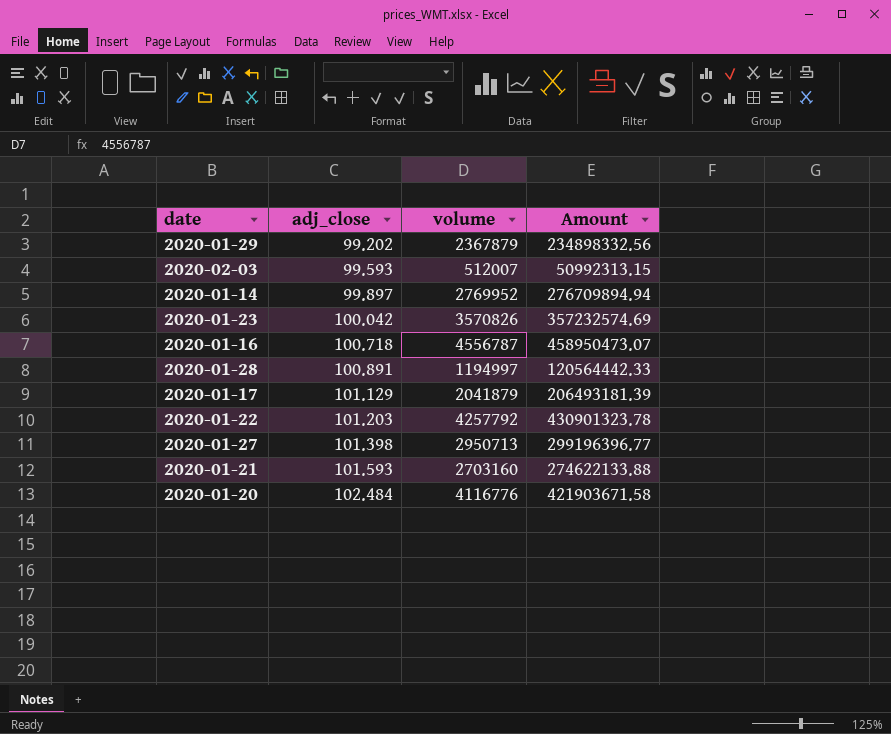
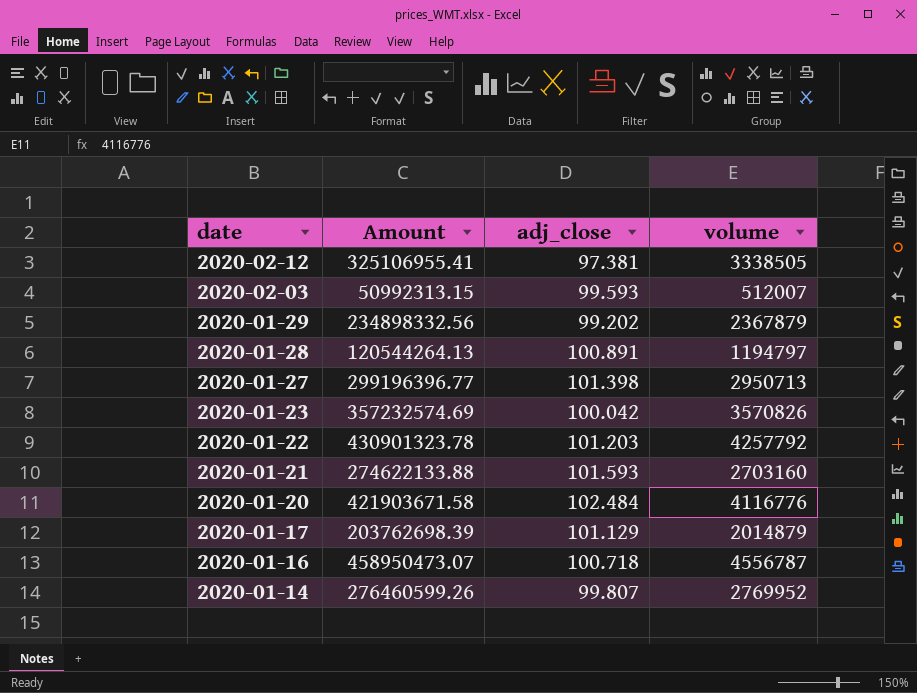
row order: adj_close ascending -> date descending
column Amount | position: 4 -> 2
row 2020-02-12: none -> 325106955.41 | 97.381 | 3338505
2020-01-28 | Amount: 120564442.33 -> 120544264.13
2020-01-28 | volume: 1194997 -> 1194797
2020-01-17 | Amount: 206493181.39 -> 203762698.39
2020-01-17 | volume: 2041879 -> 2014879
2020-01-14 | Amount: 276709894.94 -> 276460599.26
2020-01-14 | adj_close: 99.897 -> 99.807

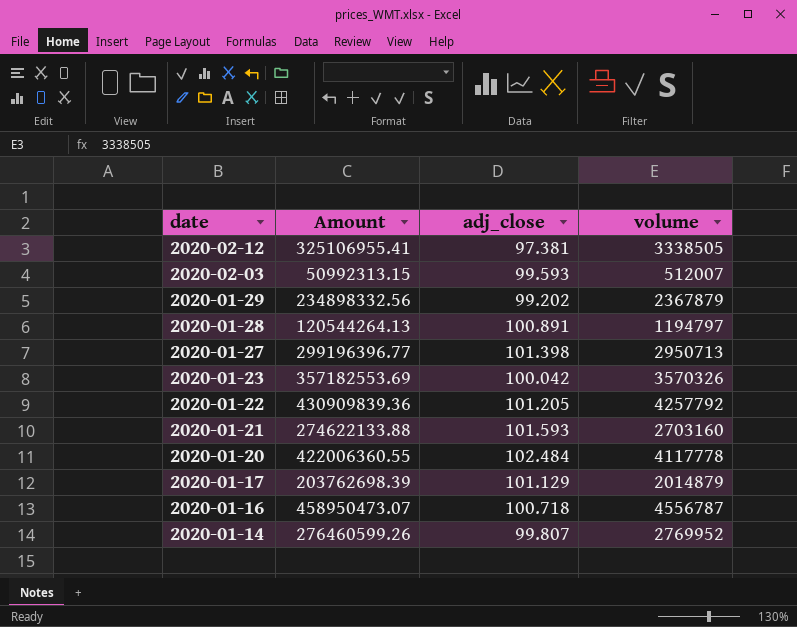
2020-01-23 | Amount: 357232574.69 -> 357182553.69
2020-01-23 | volume: 3570826 -> 3570326
2020-01-22 | Amount: 430901323.78 -> 430909839.36
2020-01-22 | adj_close: 101.203 -> 101.205
2020-01-20 | Amount: 421903671.58 -> 422006360.55
2020-01-20 | volume: 4116776 -> 4117778

